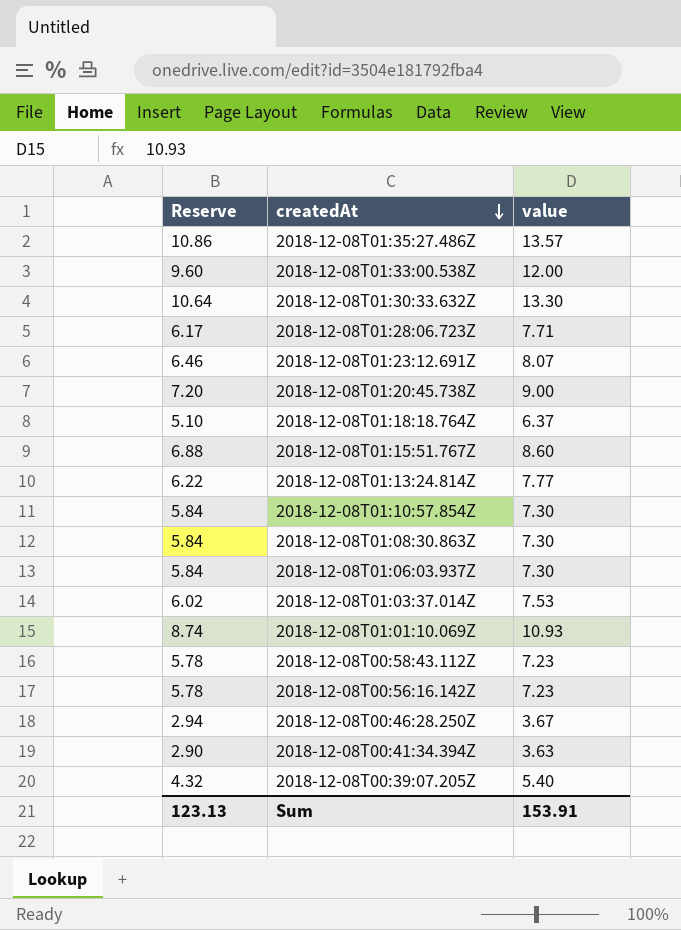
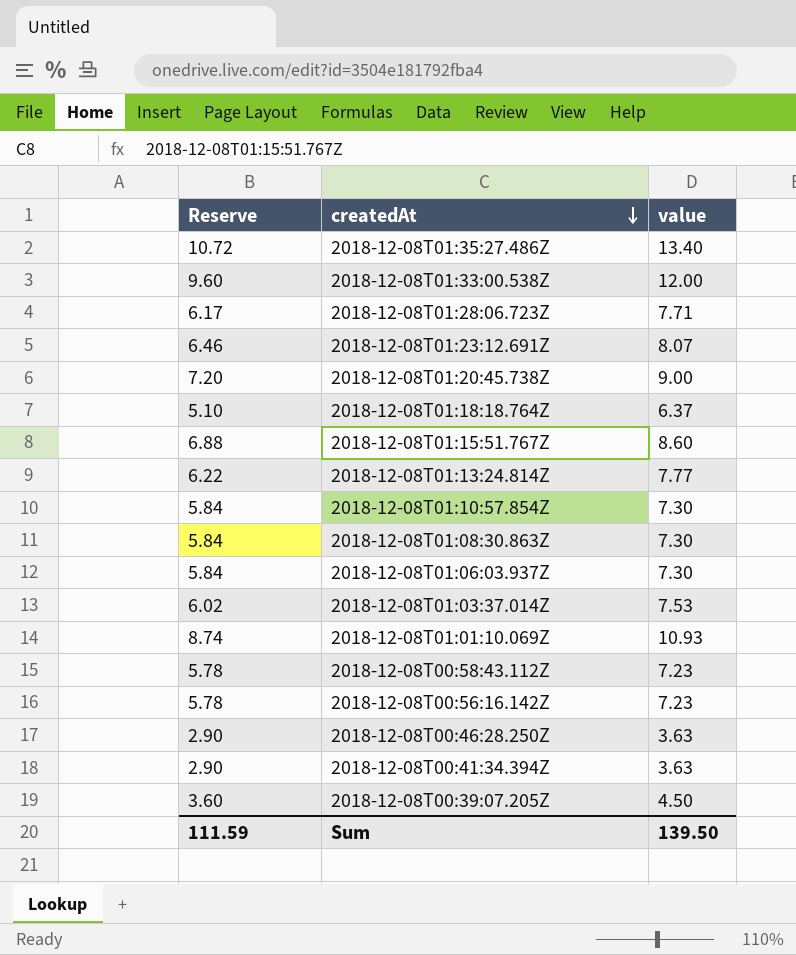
row 2018-12-08T01:30:33.632Z: 10.64 | 13.30 -> none
2018-12-08T01:35:27.486Z | Reserve: 10.86 -> 10.72
2018-12-08T01:35:27.486Z | value: 13.57 -> 13.40
2018-12-08T00:46:28.250Z | Reserve: 2.94 -> 2.90
2018-12-08T00:46:28.250Z | value: 3.67 -> 3.63
2018-12-08T00:39:07.205Z | Reserve: 4.32 -> 3.60
2018-12-08T00:39:07.205Z | value: 5.40 -> 4.50
Sum | Reserve: 123.13 -> 111.59
Sum | value: 153.91 -> 139.50

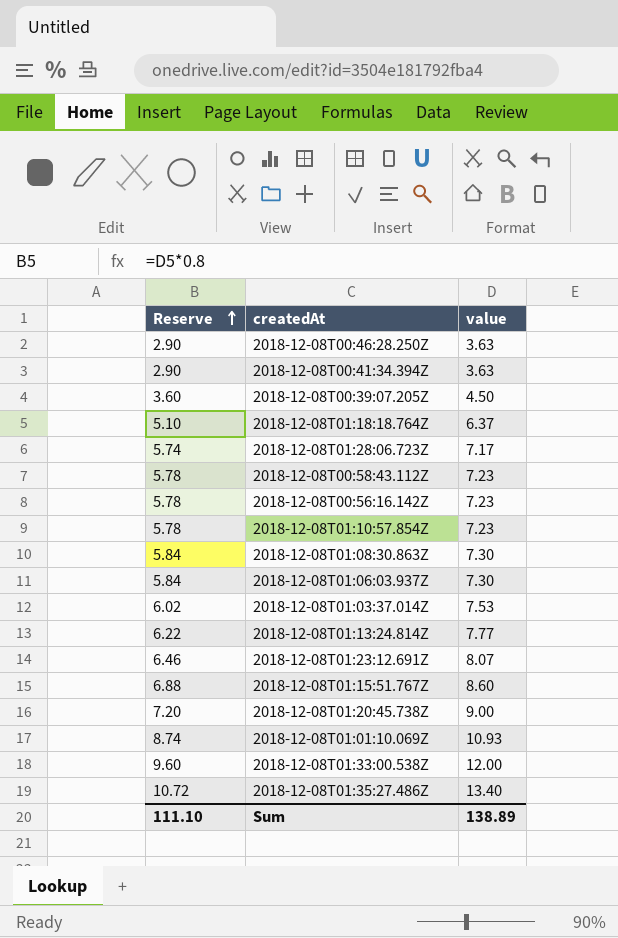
row order: createdAt descending -> Reserve ascending
2018-12-08T01:28:06.723Z | Reserve: 6.17 -> 5.74
2018-12-08T01:28:06.723Z | value: 7.71 -> 7.17
2018-12-08T01:10:57.854Z | Reserve: 5.84 -> 5.78
2018-12-08T01:10:57.854Z | value: 7.30 -> 7.23
Sum | Reserve: 111.59 -> 111.10
Sum | value: 139.50 -> 138.89

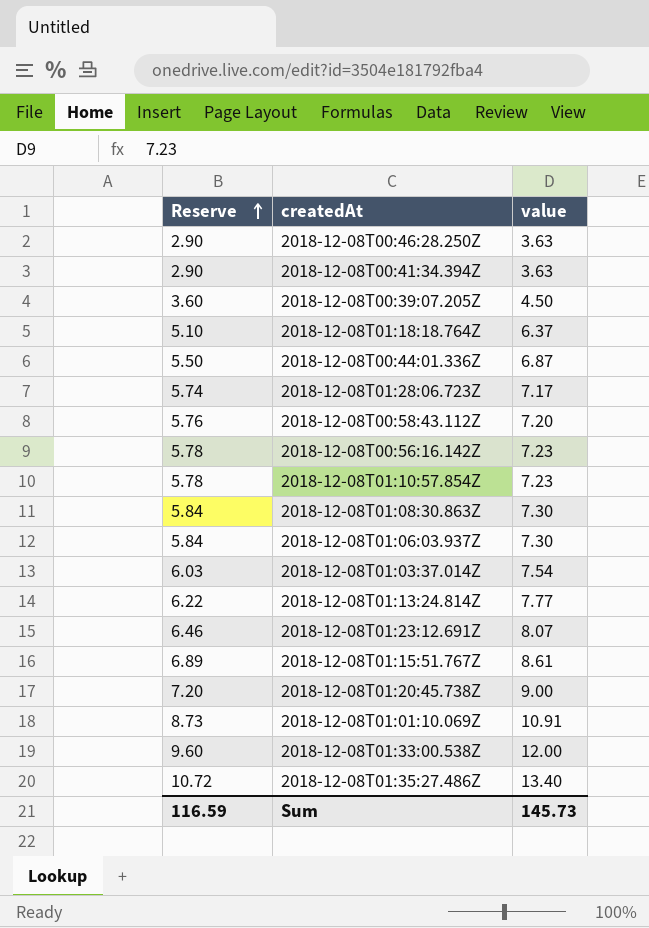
row 2018-12-08T00:44:01.336Z: none -> 5.50 | 6.87
2018-12-08T00:58:43.112Z | Reserve: 5.78 -> 5.76
2018-12-08T00:58:43.112Z | value: 7.23 -> 7.20
2018-12-08T01:03:37.014Z | Reserve: 6.02 -> 6.03
2018-12-08T01:03:37.014Z | value: 7.53 -> 7.54
2018-12-08T01:15:51.767Z | Reserve: 6.88 -> 6.89
2018-12-08T01:15:51.767Z | value: 8.60 -> 8.61
2018-12-08T01:01:10.069Z | Reserve: 8.74 -> 8.73
2018-12-08T01:01:10.069Z | value: 10.93 -> 10.91
Sum | Reserve: 111.10 -> 116.59
Sum | value: 138.89 -> 145.73

